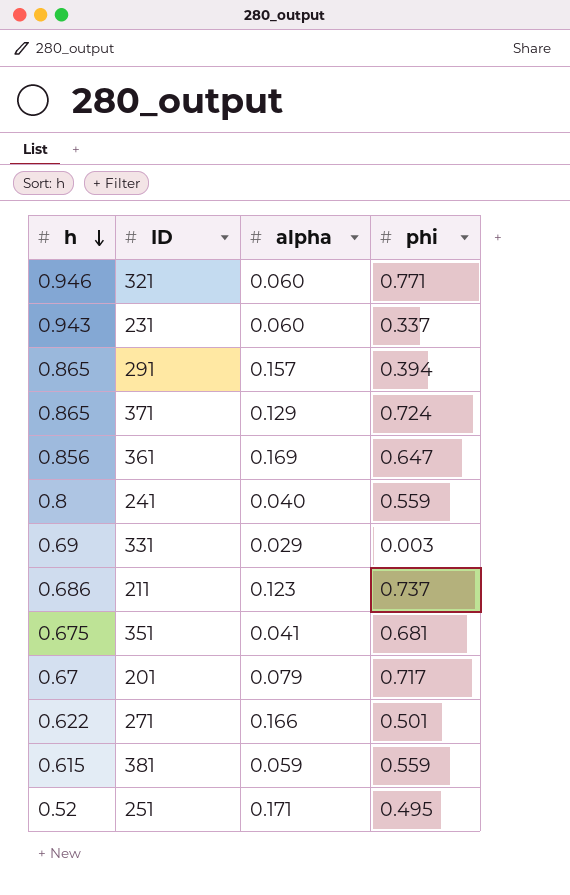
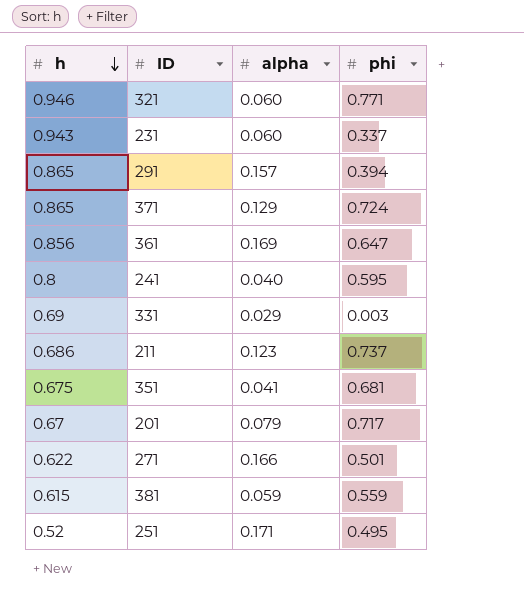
241 | phi: 0.559 -> 0.595

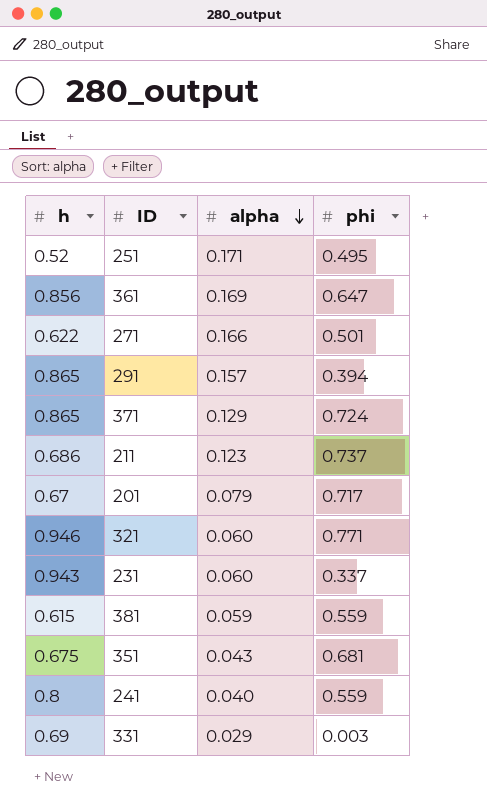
row order: h descending -> alpha descending
351 | alpha: 0.041 -> 0.043
241 | phi: 0.595 -> 0.559

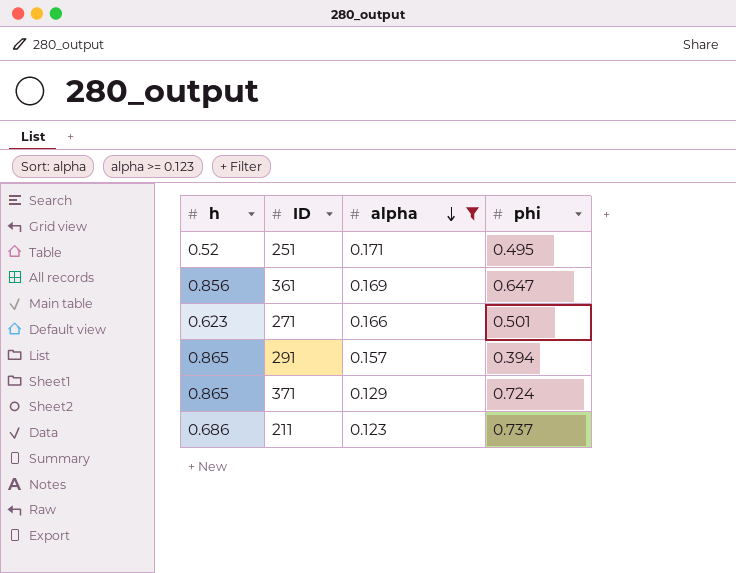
filter: none -> alpha >= 0.123
271 | h: 0.622 -> 0.623

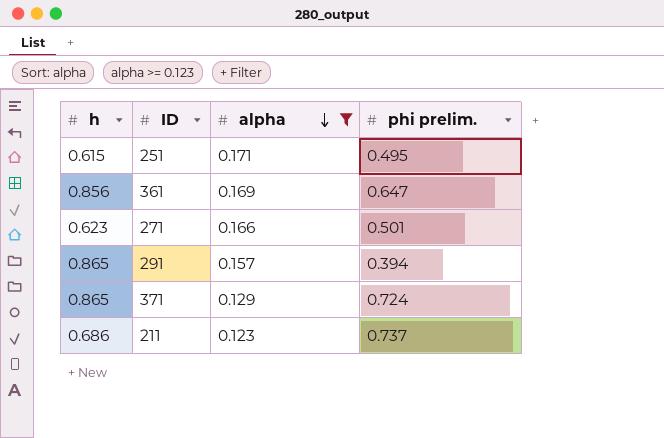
column name: phi -> phi prelim.
251 | h: 0.52 -> 0.615

